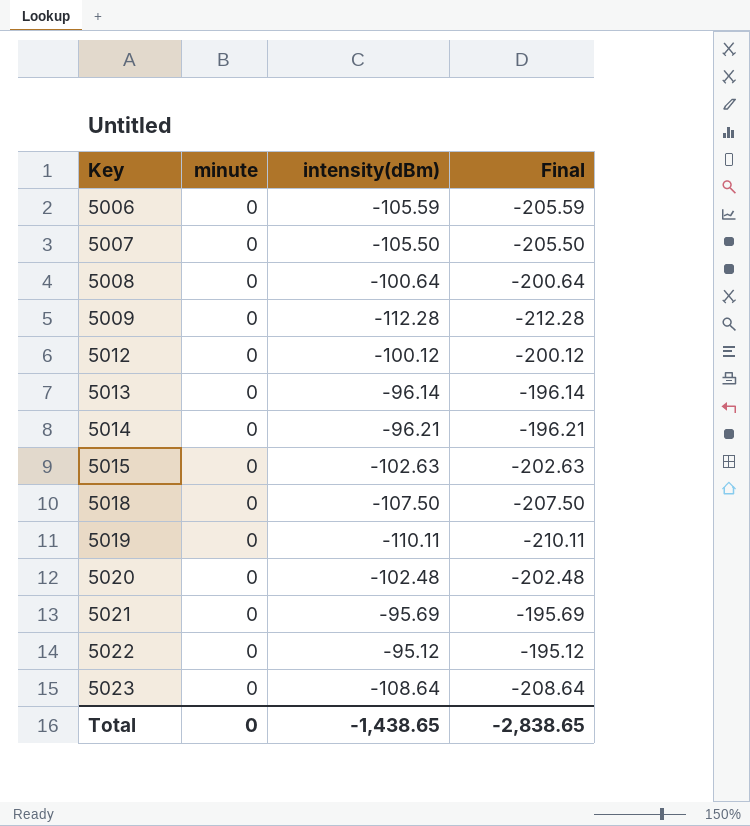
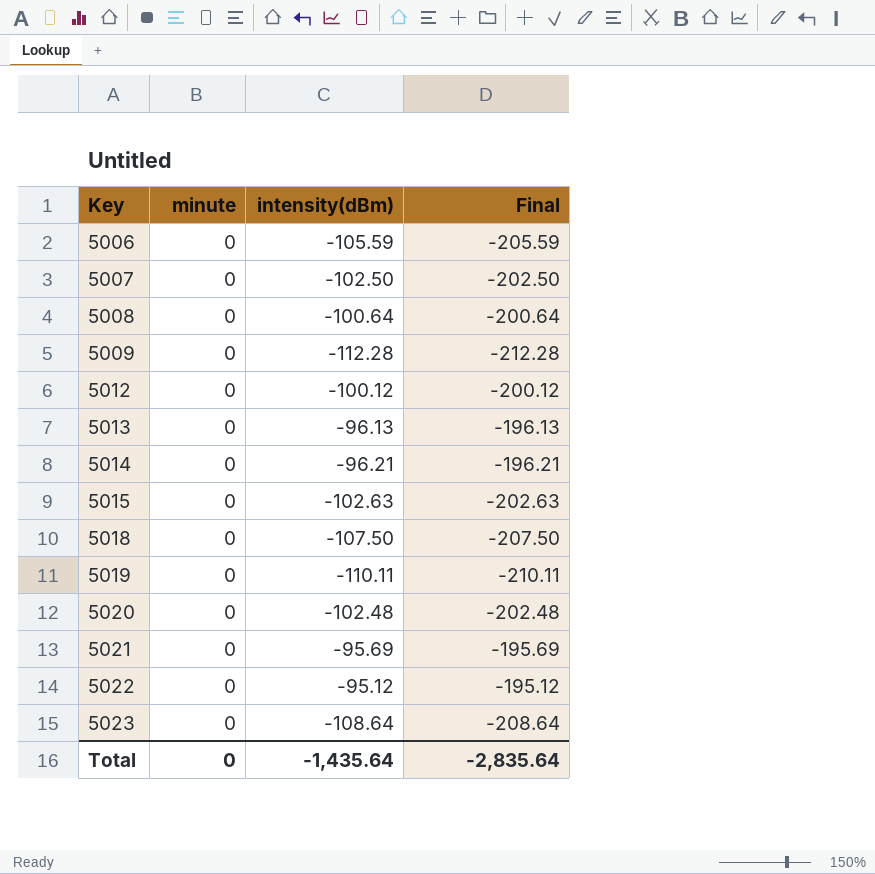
5007 | intensity(dBm): -105.50 -> -102.50
5007 | Final: -205.50 -> -202.50
5013 | intensity(dBm): -96.14 -> -96.13
5013 | Final: -196.14 -> -196.13
Total | intensity(dBm): -1,438.65 -> -1,435.64
Total | Final: -2,838.65 -> -2,835.64

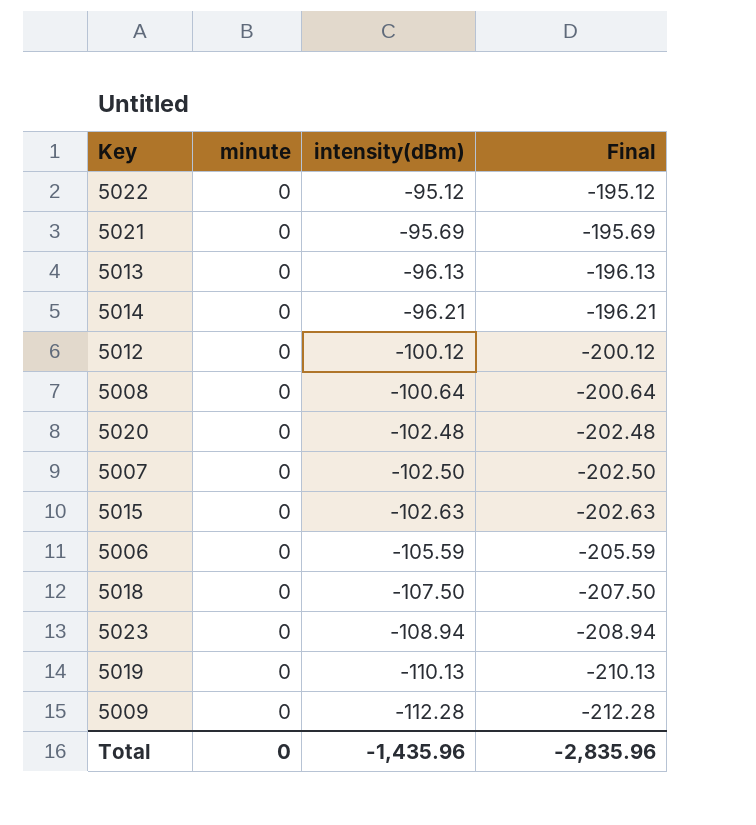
row order: Key ascending -> intensity(dBm) descending
5023 | intensity(dBm): -108.64 -> -108.94
5023 | Final: -208.64 -> -208.94
5019 | intensity(dBm): -110.11 -> -110.13
5019 | Final: -210.11 -> -210.13
Total | intensity(dBm): -1,435.64 -> -1,435.96
Total | Final: -2,835.64 -> -2,835.96

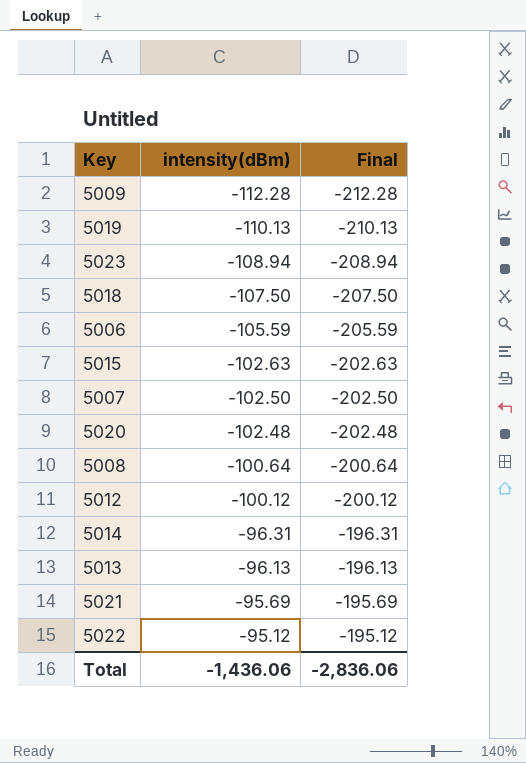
row order: intensity(dBm) descending -> intensity(dBm) ascending
column minute | position: 2 -> none
5014 | intensity(dBm): -96.21 -> -96.31
5014 | Final: -196.21 -> -196.31
Total | intensity(dBm): -1,435.96 -> -1,436.06
Total | Final: -2,835.96 -> -2,836.06

